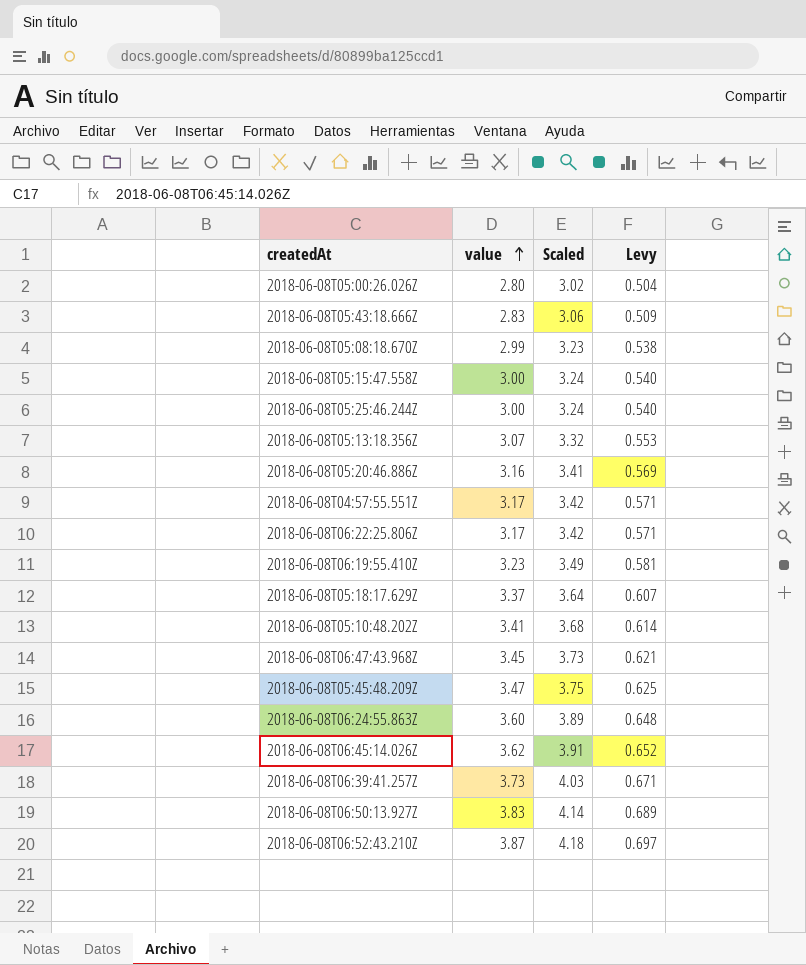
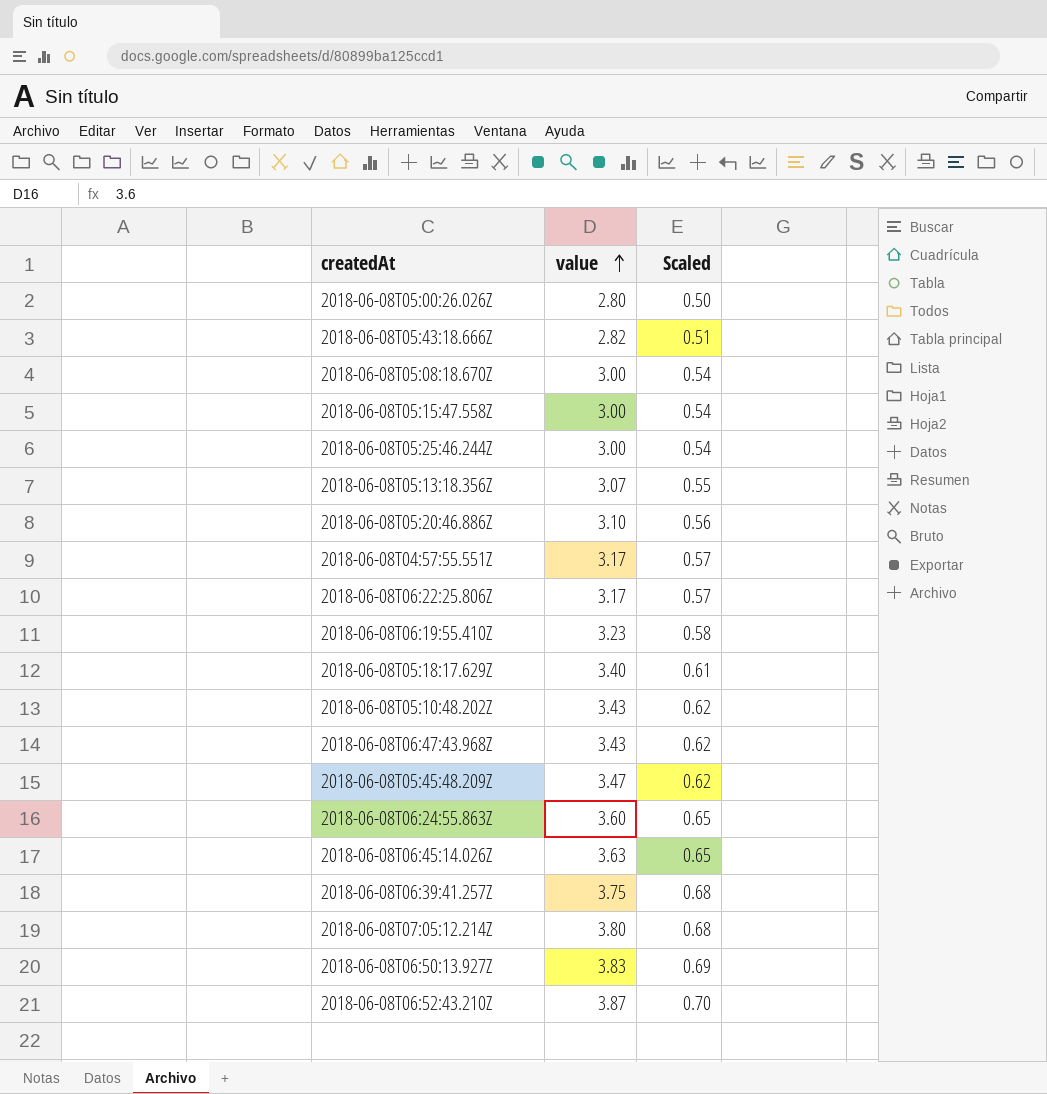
column Levy | formula: [value] * 0.18 -> none
column Scaled | formula: [value] * 1.08 -> [value] * 0.18
2018-06-08T05:43:18.666Z | value: 2.83 -> 2.82
2018-06-08T05:08:18.670Z | value: 2.99 -> 3.00
2018-06-08T05:20:46.886Z | value: 3.16 -> 3.10
2018-06-08T05:18:17.629Z | value: 3.37 -> 3.40
2018-06-08T05:10:48.202Z | value: 3.41 -> 3.43
2018-06-08T06:47:43.968Z | value: 3.45 -> 3.43
2018-06-08T06:45:14.026Z | value: 3.62 -> 3.63
2018-06-08T06:39:41.257Z | value: 3.73 -> 3.75
row 2018-06-08T07:05:12.214Z: none -> 3.80 | 0.68

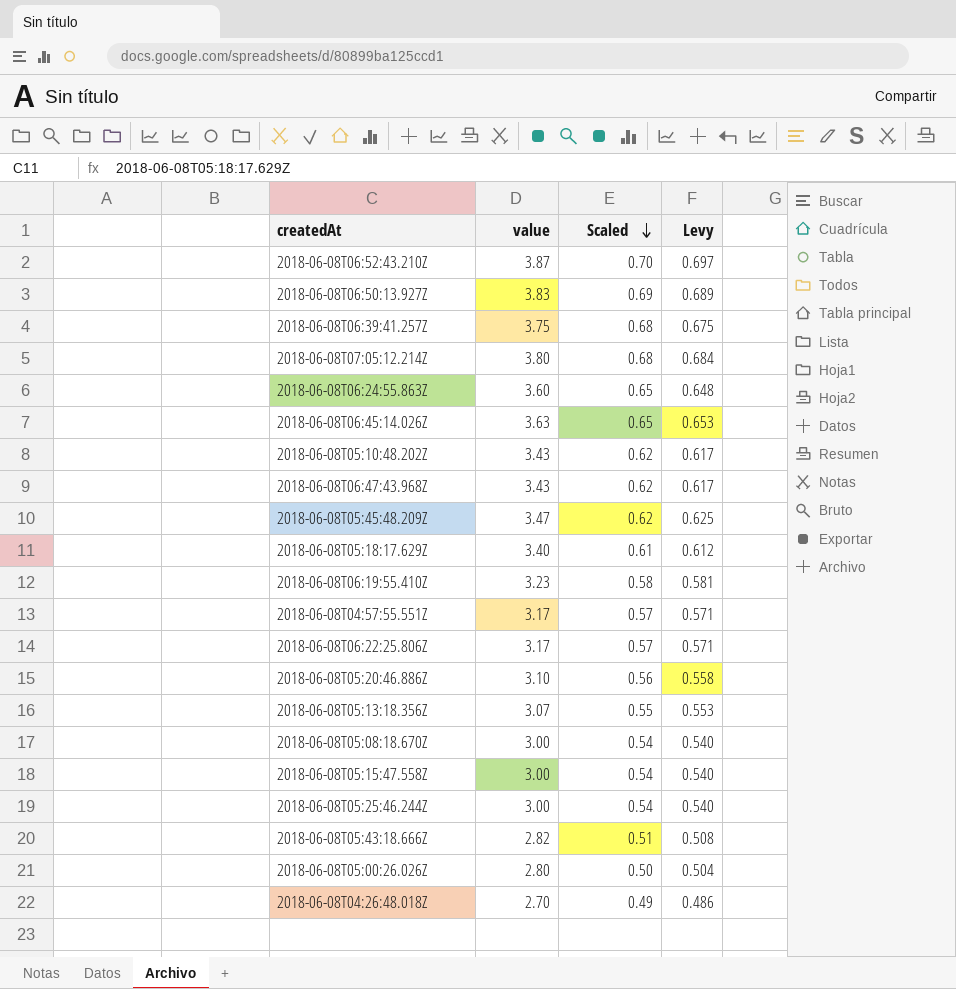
row order: value ascending -> Scaled descending
column Levy | formula: none -> [value] * 0.18
row 2018-06-08T04:26:48.018Z: none -> 2.70 | 0.49 | 0.486

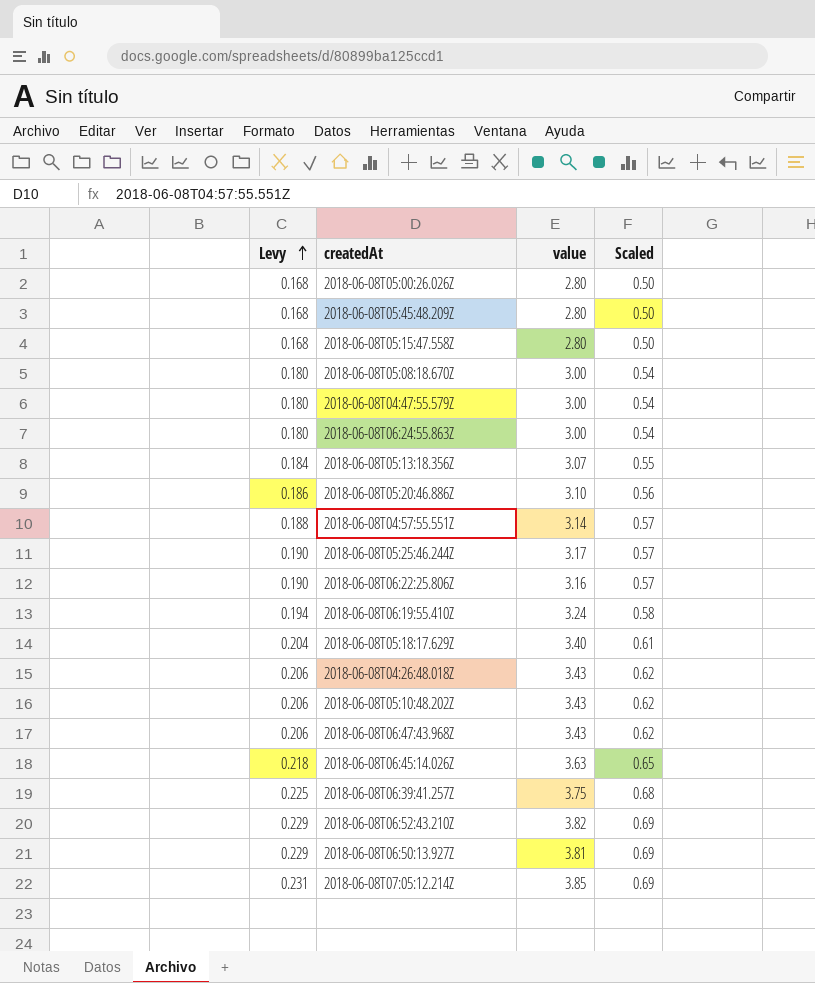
row order: Scaled descending -> Levy ascending
column Levy | formula: [value] * 0.18 -> [value] * 0.06
column Levy | position: 4 -> 1
row 2018-06-08T05:43:18.666Z: 2.82 | 0.51 | 0.508 -> none
2018-06-08T05:45:48.209Z | value: 3.47 -> 2.80
2018-06-08T05:45:48.209Z | Scaled: 0.62 -> 0.50
2018-06-08T05:15:47.558Z | value: 3.00 -> 2.80
2018-06-08T05:15:47.558Z | Scaled: 0.54 -> 0.50
row 2018-06-08T04:47:55.579Z: none -> 0.180 | 3.00 | 0.54
2018-06-08T06:24:55.863Z | value: 3.60 -> 3.00
2018-06-08T06:24:55.863Z | Scaled: 0.65 -> 0.54
2018-06-08T04:57:55.551Z | value: 3.17 -> 3.14
2018-06-08T05:25:46.244Z | value: 3.00 -> 3.17
2018-06-08T05:25:46.244Z | Scaled: 0.54 -> 0.57
2018-06-08T06:22:25.806Z | value: 3.17 -> 3.16
2018-06-08T06:19:55.410Z | value: 3.23 -> 3.24
2018-06-08T04:26:48.018Z | value: 2.70 -> 3.43
2018-06-08T04:26:48.018Z | Scaled: 0.49 -> 0.62
2018-06-08T06:52:43.210Z | value: 3.87 -> 3.82
2018-06-08T06:52:43.210Z | Scaled: 0.70 -> 0.69
2018-06-08T06:50:13.927Z | value: 3.83 -> 3.81
2018-06-08T07:05:12.214Z | value: 3.80 -> 3.85
2018-06-08T07:05:12.214Z | Scaled: 0.68 -> 0.69

